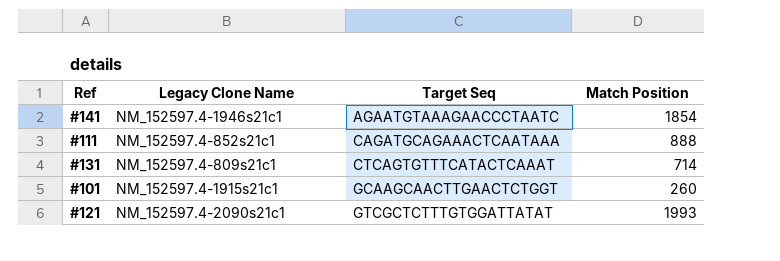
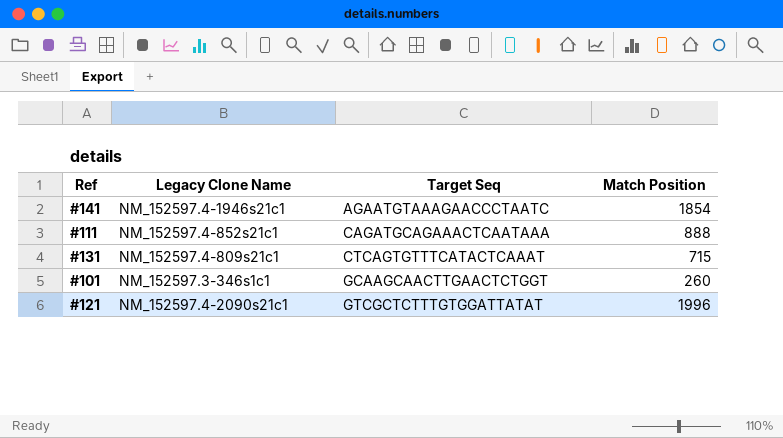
#131 | Match Position: 714 -> 715
#101 | Legacy Clone Name: NM_152597.4-1915s21c1 -> NM_152597.3-346s1c1
#121 | Match Position: 1993 -> 1996

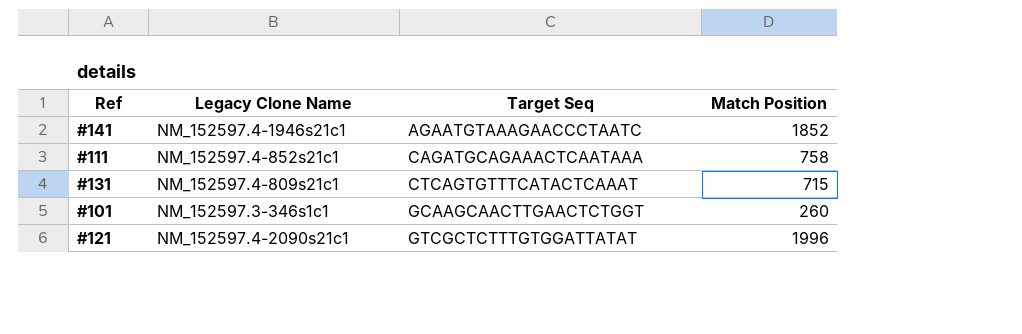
#141 | Match Position: 1854 -> 1852
#111 | Match Position: 888 -> 758

